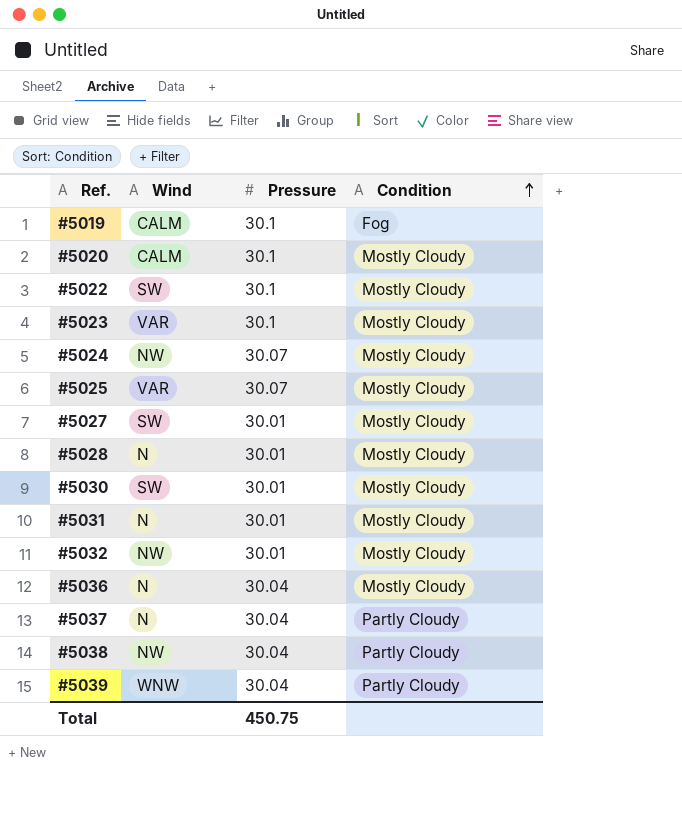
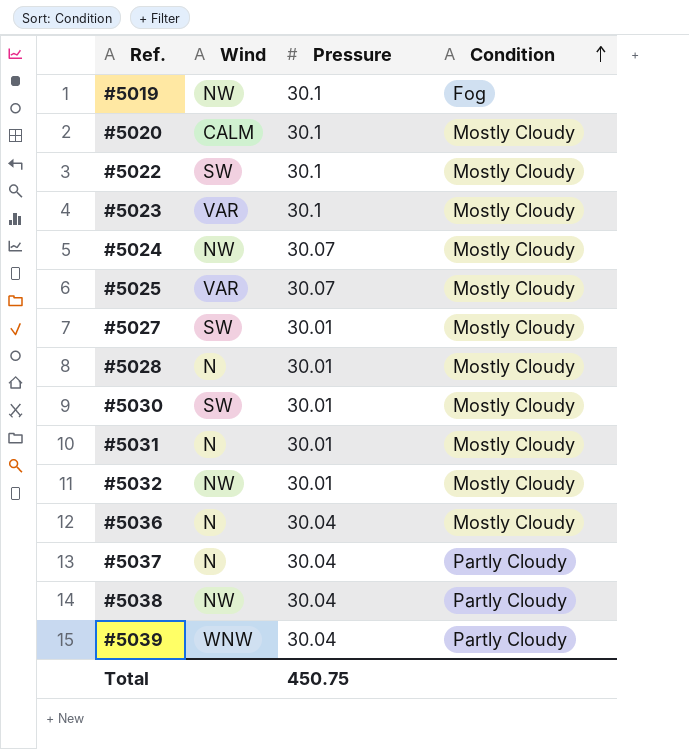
#5019 | Wind: CALM -> NW

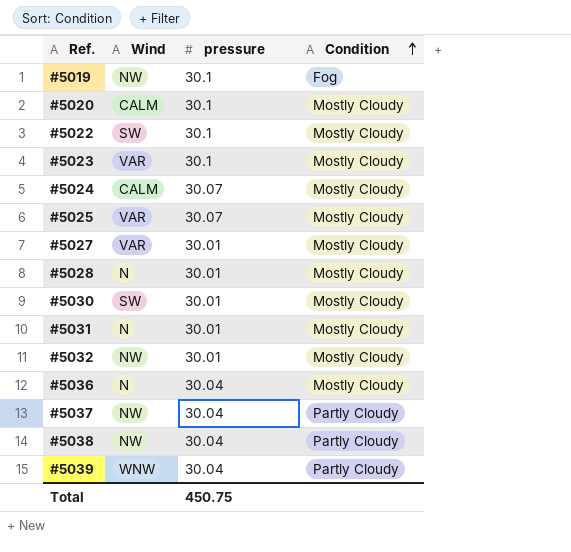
column name: Pressure -> pressure
#5024 | Wind: NW -> CALM
#5027 | Wind: SW -> VAR
#5037 | Wind: N -> NW

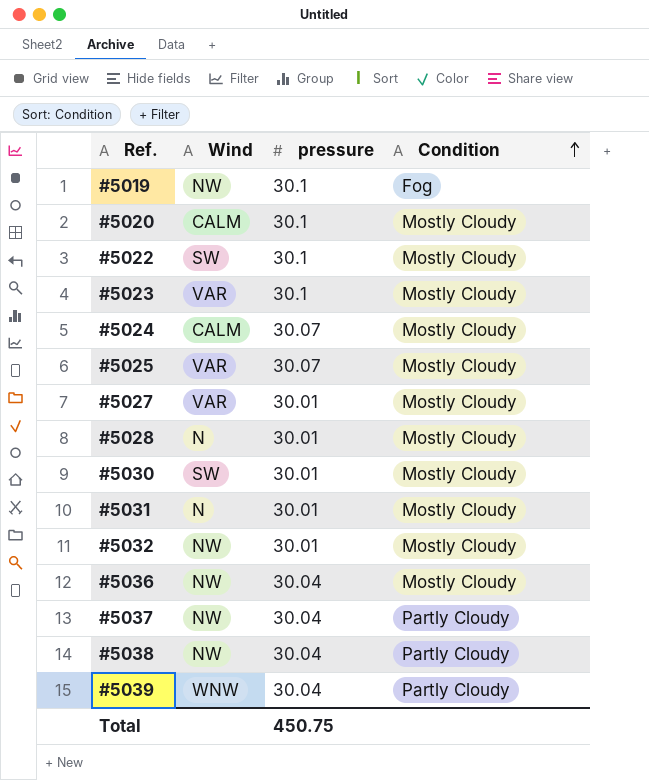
#5036 | Wind: N -> NW

